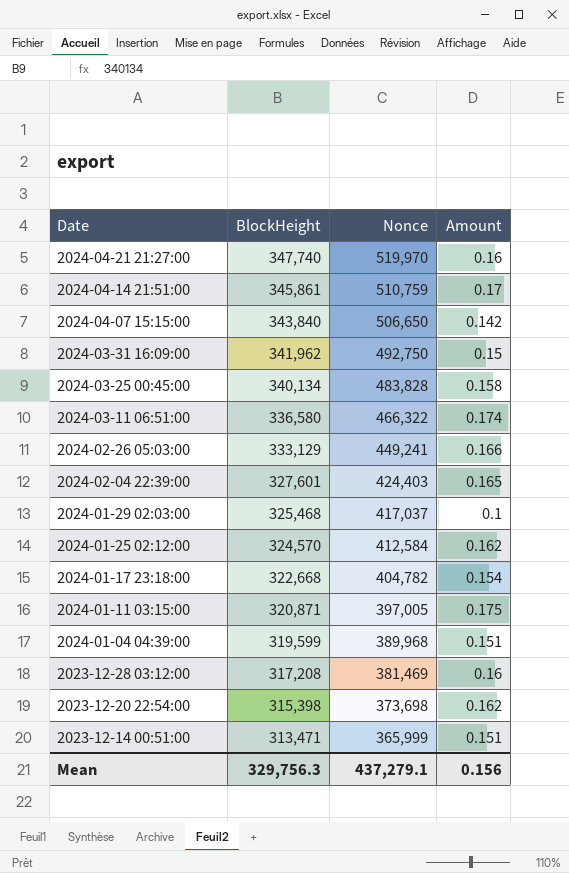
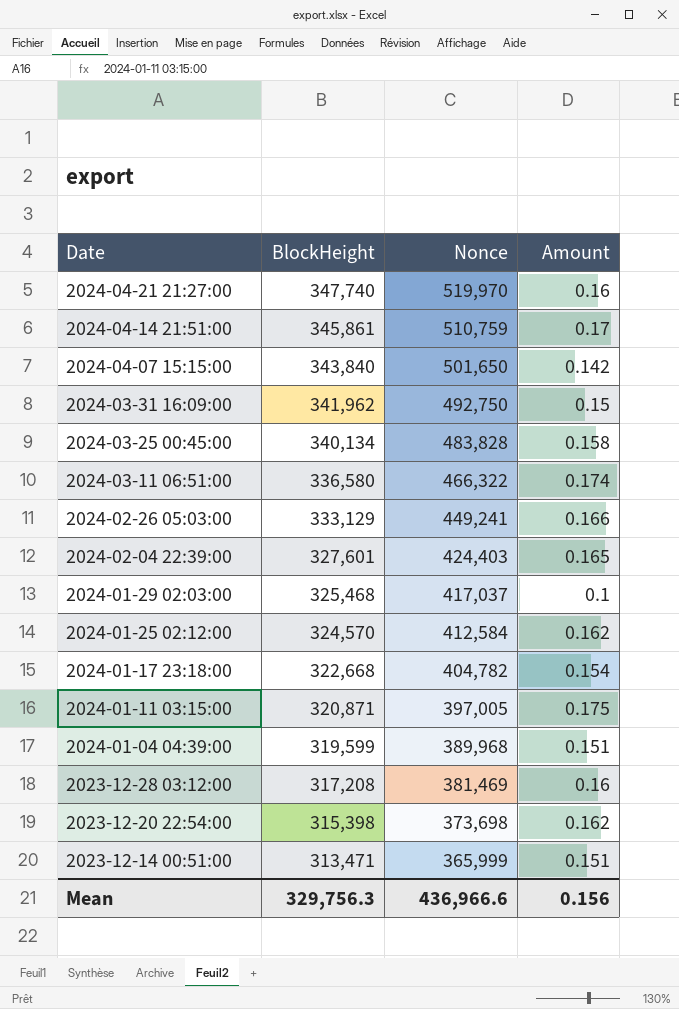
2024-04-07 15:15:00 | Nonce: 506,650 -> 501,650
Mean | Nonce: 437,279.1 -> 436,966.6

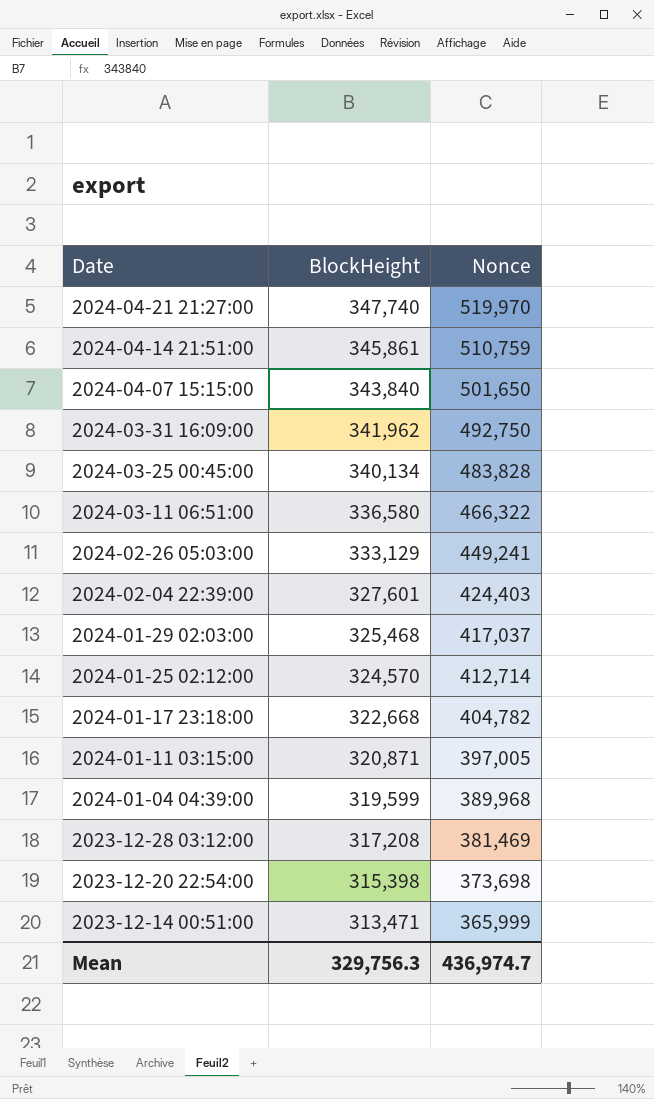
column Amount | position: 4 -> none
2024-01-25 02:12:00 | Nonce: 412,584 -> 412,714
Mean | Nonce: 436,966.6 -> 436,974.7

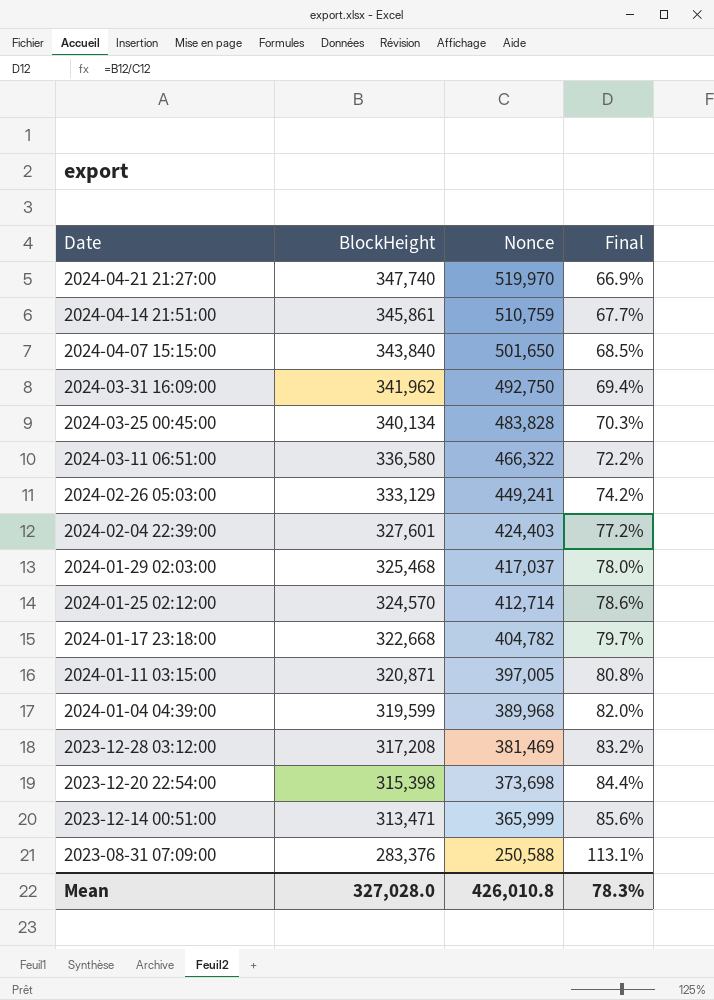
column Final | formula: none -> [BlockHeight] / [Nonce]
row 2023-08-31 07:09:00: none -> 283,376 | 250,588 | 113.1%
Mean | BlockHeight: 329,756.3 -> 327,028.0
Mean | Nonce: 436,974.7 -> 426,010.8

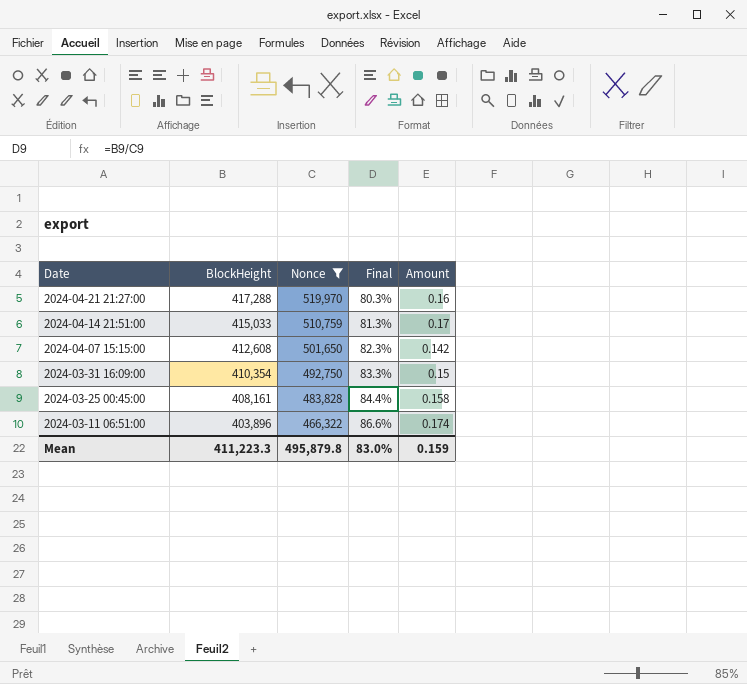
filter: none -> Nonce >= 466,322
column Amount | position: none -> 5
2024-04-21 21:27:00 | BlockHeight: 347,740 -> 417,288
2024-04-21 21:27:00 | Final: 66.9% -> 80.3%
2024-04-14 21:51:00 | BlockHeight: 345,861 -> 415,033
2024-04-14 21:51:00 | Final: 67.7% -> 81.3%
2024-04-07 15:15:00 | BlockHeight: 343,840 -> 412,608
2024-04-07 15:15:00 | Final: 68.5% -> 82.3%
2024-03-31 16:09:00 | BlockHeight: 341,962 -> 410,354
2024-03-31 16:09:00 | Final: 69.4% -> 83.3%
2024-03-25 00:45:00 | BlockHeight: 340,134 -> 408,161
2024-03-25 00:45:00 | Final: 70.3% -> 84.4%
2024-03-11 06:51:00 | BlockHeight: 336,580 -> 403,896
2024-03-11 06:51:00 | Final: 72.2% -> 86.6%
Mean | BlockHeight: 327,028.0 -> 411,223.3
Mean | Nonce: 426,010.8 -> 495,879.8
Mean | Final: 78.3% -> 83.0%

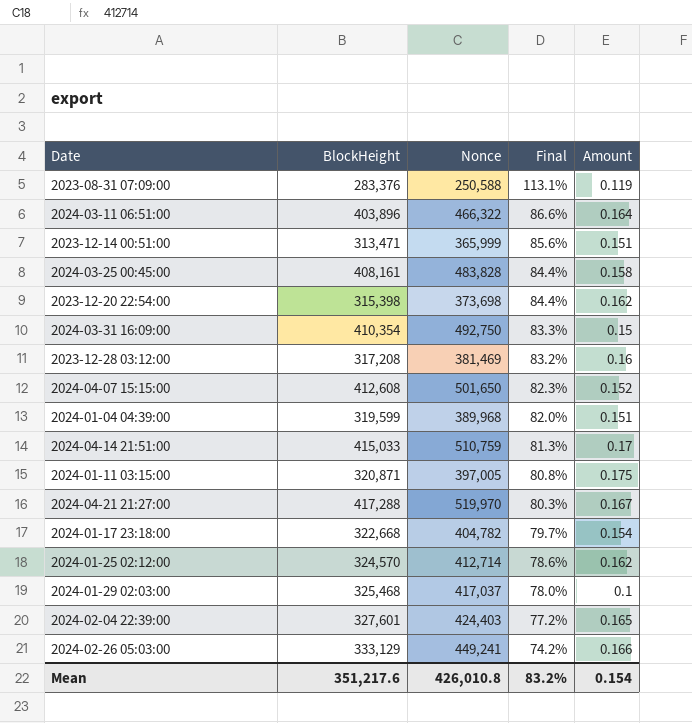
filter: Nonce >= 466,322 -> none
row order: Date descending -> Final descending
2024-03-11 06:51:00 | Amount: 0.174 -> 0.164
2024-04-07 15:15:00 | Amount: 0.142 -> 0.152
2024-04-21 21:27:00 | Amount: 0.16 -> 0.167
Mean | BlockHeight: 411,223.3 -> 351,217.6
Mean | Nonce: 495,879.8 -> 426,010.8
Mean | Final: 83.0% -> 83.2%
Mean | Amount: 0.159 -> 0.154

